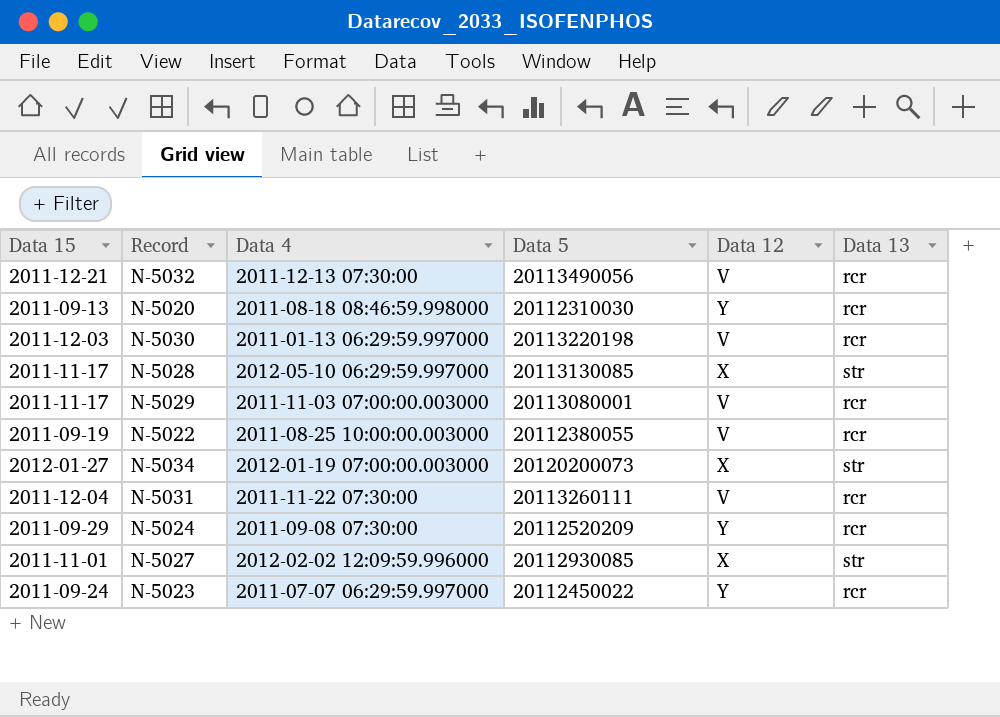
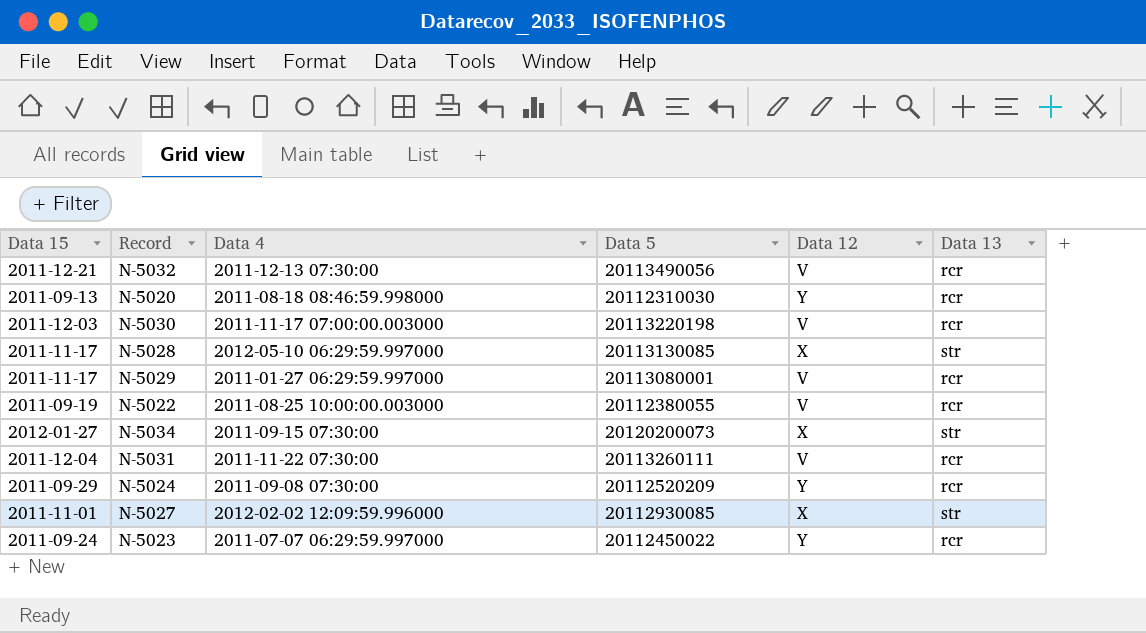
N-5030 | Data 4: 2011-01-13 06:29:59.997000 -> 2011-11-17 07:00:00.003000
N-5029 | Data 4: 2011-11-03 07:00:00.003000 -> 2011-01-27 06:29:59.997000
N-5034 | Data 4: 2012-01-19 07:00:00.003000 -> 2011-09-15 07:30:00

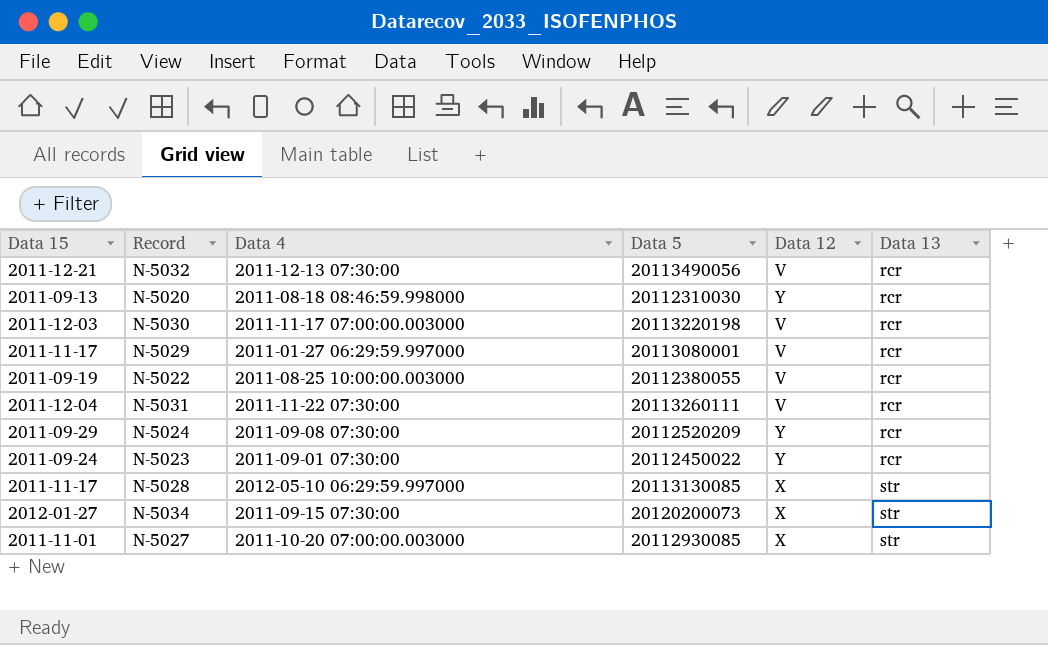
row order: none -> Data 13 ascending
N-5023 | Data 4: 2011-07-07 06:29:59.997000 -> 2011-09-01 07:30:00
N-5027 | Data 4: 2012-02-02 12:09:59.996000 -> 2011-10-20 07:00:00.003000

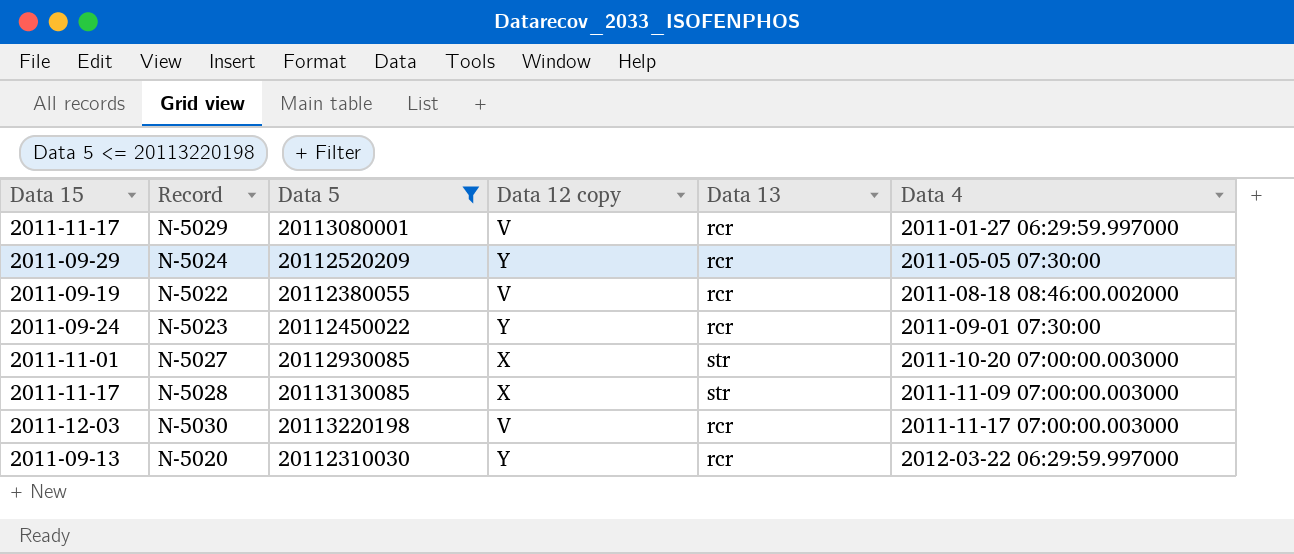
filter: none -> Data 5 <= 20113220198
row order: Data 13 ascending -> Data 4 ascending
column name: Data 12 -> Data 12 copy
column Data 4 | position: 3 -> 6
N-5024 | Data 4: 2011-09-08 07:30:00 -> 2011-05-05 07:30:00
N-5022 | Data 4: 2011-08-25 10:00:00.003000 -> 2011-08-18 08:46:00.002000
N-5028 | Data 4: 2012-05-10 06:29:59.997000 -> 2011-11-09 07:00:00.003000
N-5020 | Data 4: 2011-08-18 08:46:59.998000 -> 2012-03-22 06:29:59.997000

